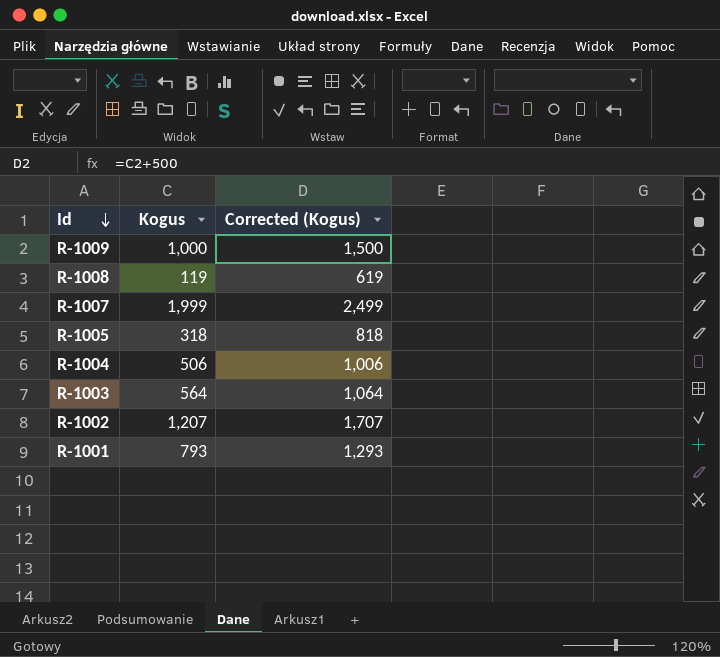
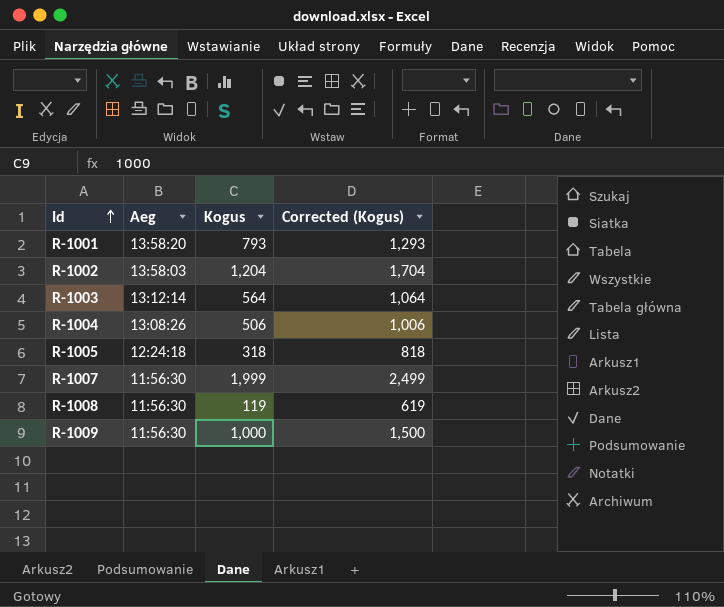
row order: Id descending -> Id ascending
column Aeg | position: none -> 2
R-1002 | Kogus: 1,207 -> 1,204
R-1002 | Corrected (Kogus): 1,707 -> 1,704

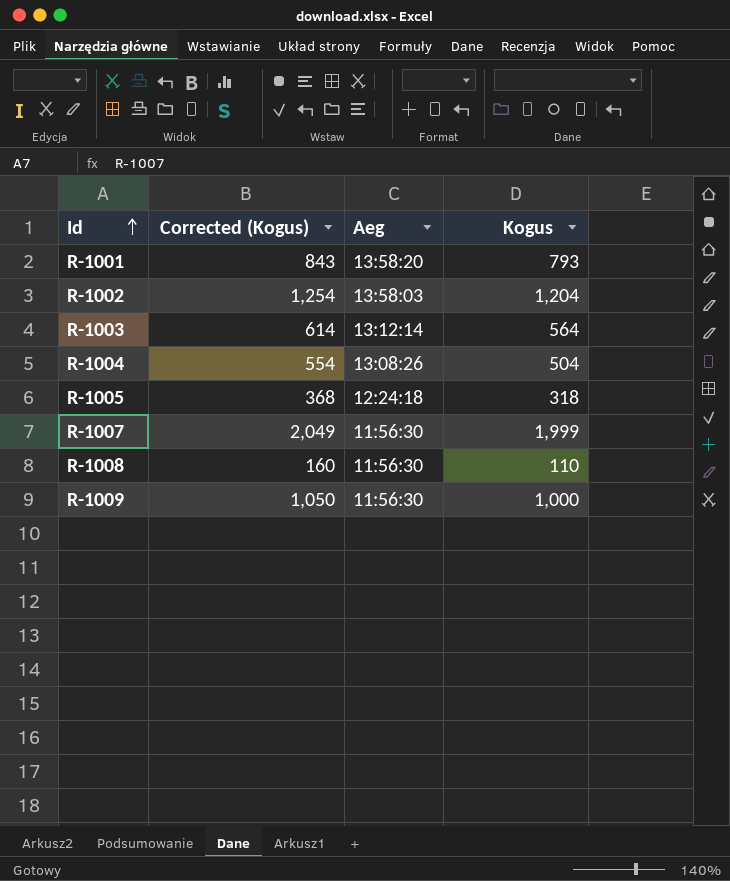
column Corrected (Kogus) | formula: [Kogus] + 500 -> [Kogus] + 50
column Corrected (Kogus) | position: 4 -> 2
R-1004 | Kogus: 506 -> 504
R-1008 | Kogus: 119 -> 110

